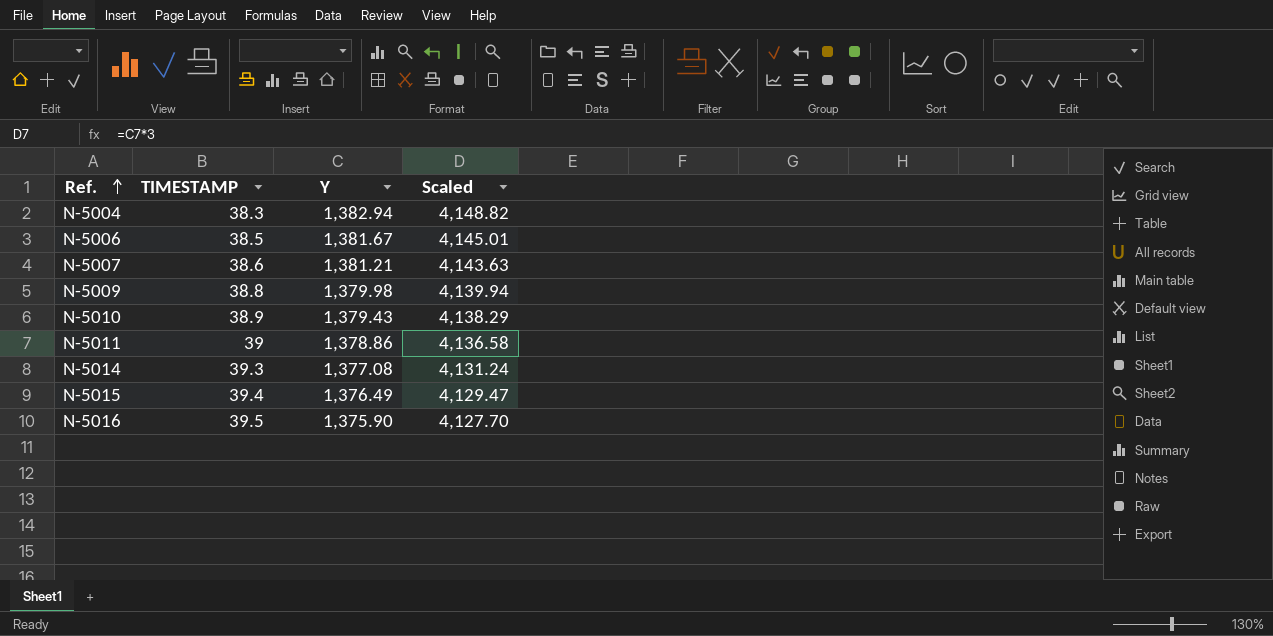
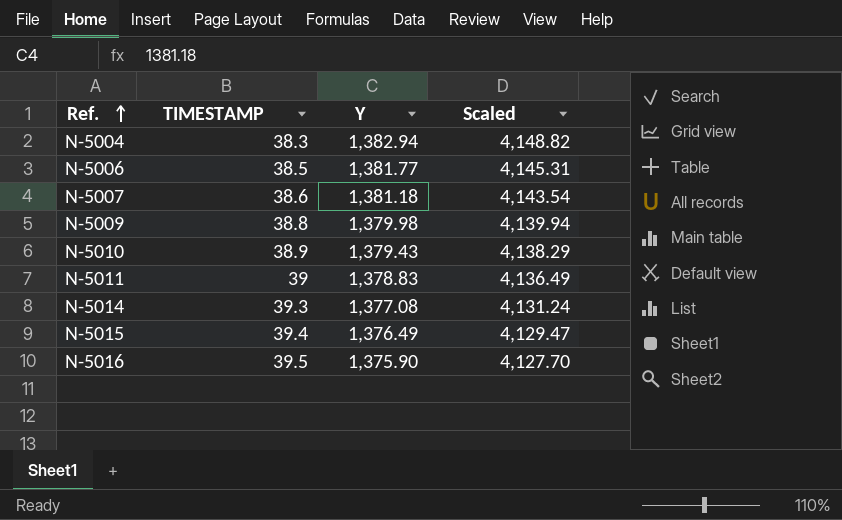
N-5006 | Y: 1,381.67 -> 1,381.77
N-5006 | Scaled: 4,145.01 -> 4,145.31
N-5007 | Y: 1,381.21 -> 1,381.18
N-5007 | Scaled: 4,143.63 -> 4,143.54
N-5011 | Y: 1,378.86 -> 1,378.83
N-5011 | Scaled: 4,136.58 -> 4,136.49

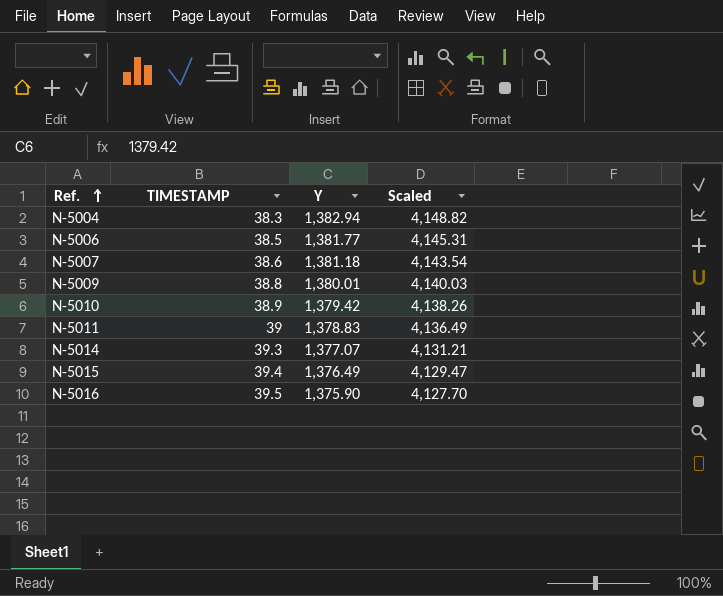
N-5009 | Y: 1,379.98 -> 1,380.01
N-5009 | Scaled: 4,139.94 -> 4,140.03
N-5010 | Y: 1,379.43 -> 1,379.42
N-5010 | Scaled: 4,138.29 -> 4,138.26
N-5014 | Y: 1,377.08 -> 1,377.07
N-5014 | Scaled: 4,131.24 -> 4,131.21

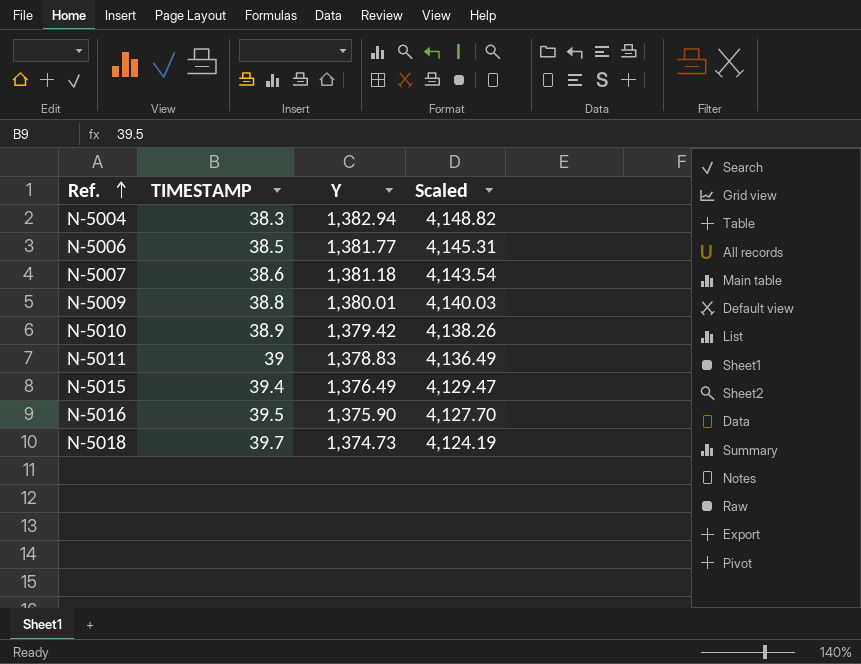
row N-5014: 39.3 | 1,377.07 | 4,131.21 -> none
row N-5018: none -> 39.7 | 1,374.73 | 4,124.19

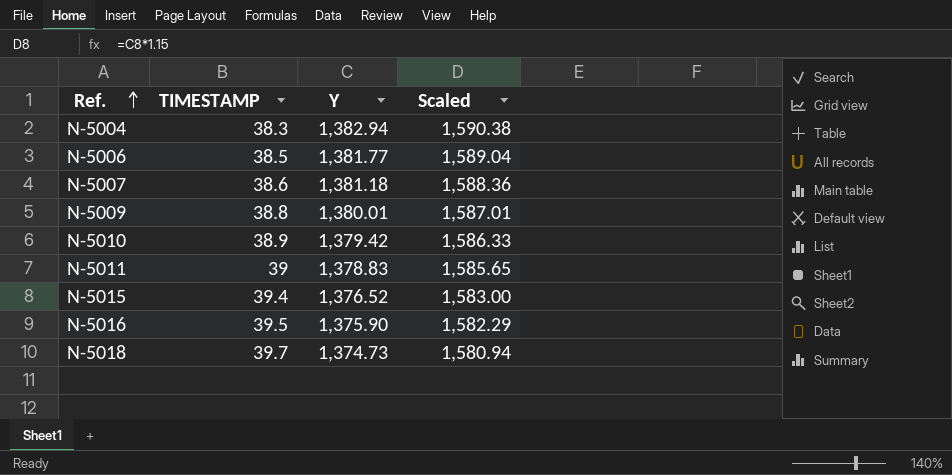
column Scaled | formula: [Y] * 3 -> [Y] * 1.15
N-5015 | Y: 1,376.49 -> 1,376.52

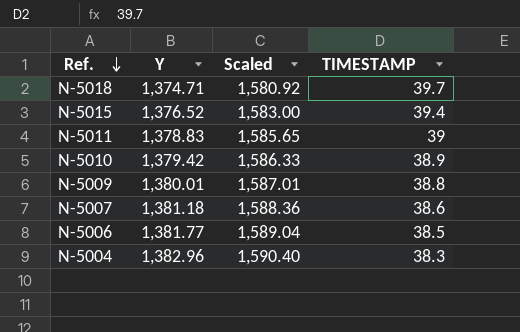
row order: Ref. ascending -> Ref. descending
column TIMESTAMP | position: 2 -> 4
row N-5016: 39.5 | 1,375.90 | 1,582.29 -> none
N-5018 | Y: 1,374.73 -> 1,374.71
N-5018 | Scaled: 1,580.94 -> 1,580.92
N-5004 | Y: 1,382.94 -> 1,382.96
N-5004 | Scaled: 1,590.38 -> 1,590.40

